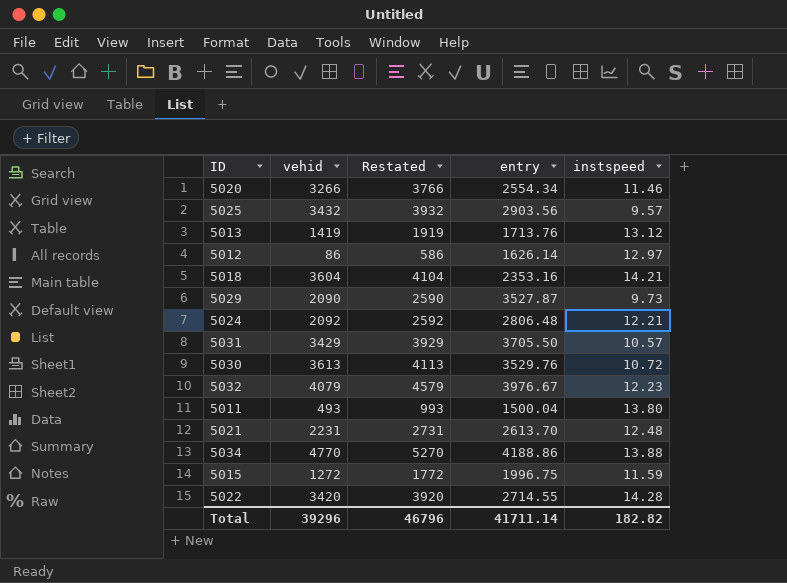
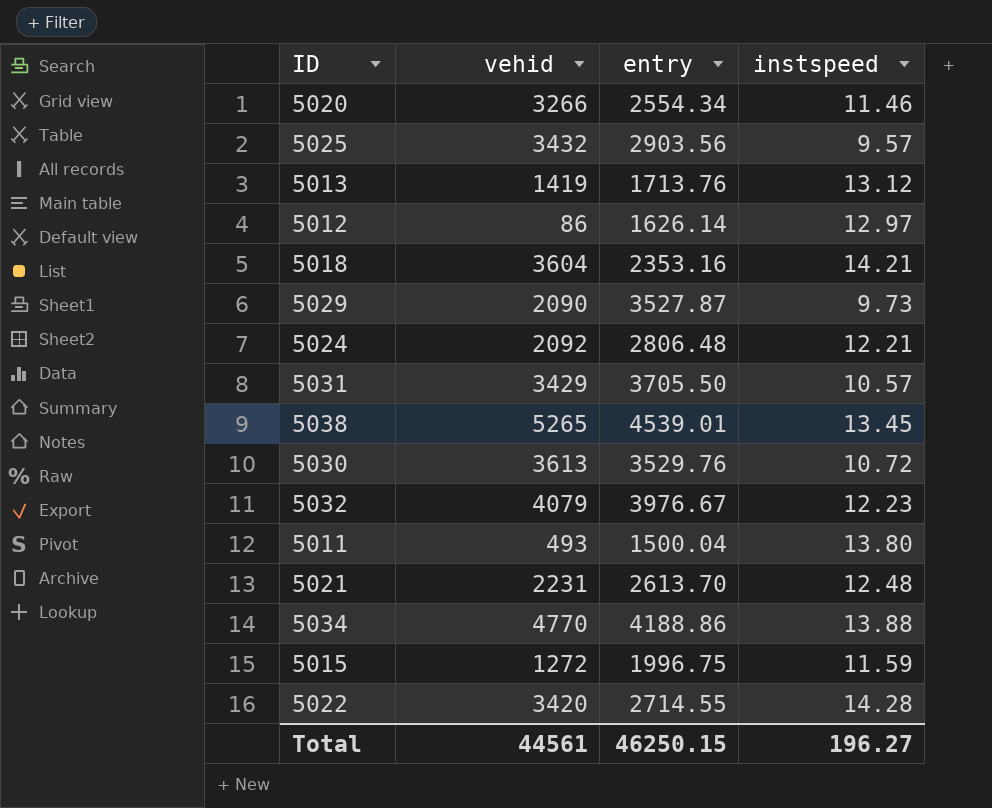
column Restated | formula: [vehid] + 500 -> none
row 5038: none -> 5265 | 4539.01 | 13.45
Total | vehid: 39296 -> 44561
Total | entry: 41711.14 -> 46250.15
Total | instspeed: 182.82 -> 196.27

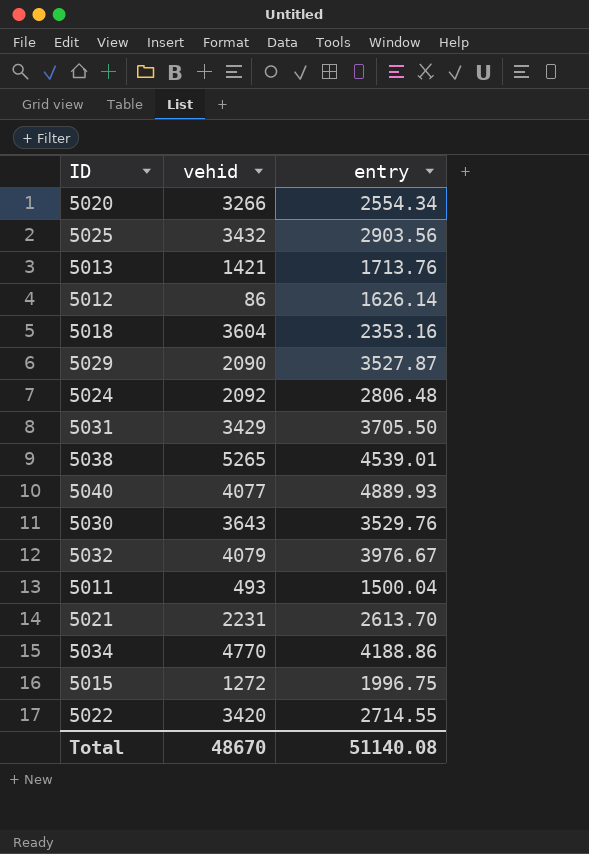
column instspeed | position: 4 -> none
5013 | vehid: 1419 -> 1421
row 5040: none -> 4077 | 4889.93
5030 | vehid: 3613 -> 3643
Total | vehid: 44561 -> 48670
Total | entry: 46250.15 -> 51140.08

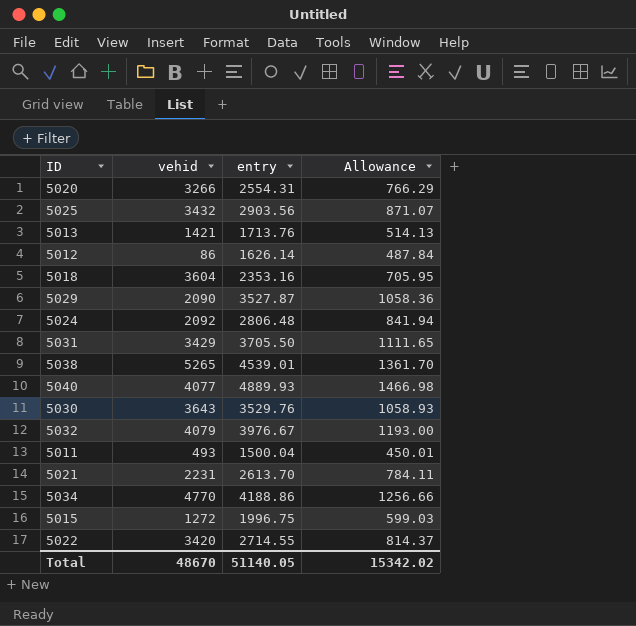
column Allowance | formula: none -> [entry] * 0.3
5020 | entry: 2554.34 -> 2554.31
Total | entry: 51140.08 -> 51140.05

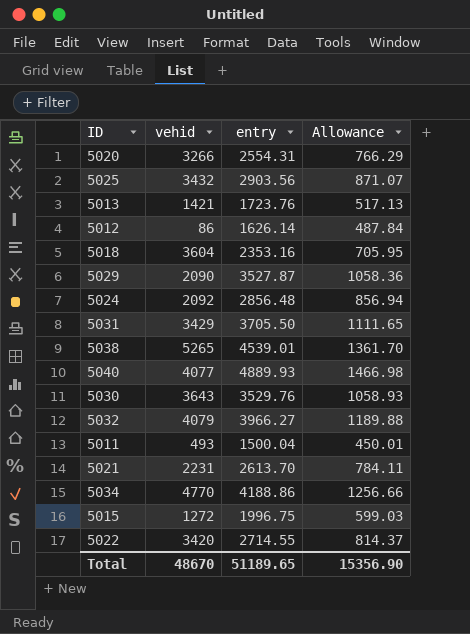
5013 | entry: 1713.76 -> 1723.76
5013 | Allowance: 514.13 -> 517.13
5024 | entry: 2806.48 -> 2856.48
5024 | Allowance: 841.94 -> 856.94
5032 | entry: 3976.67 -> 3966.27
5032 | Allowance: 1193.00 -> 1189.88
Total | entry: 51140.05 -> 51189.65
Total | Allowance: 15342.02 -> 15356.90

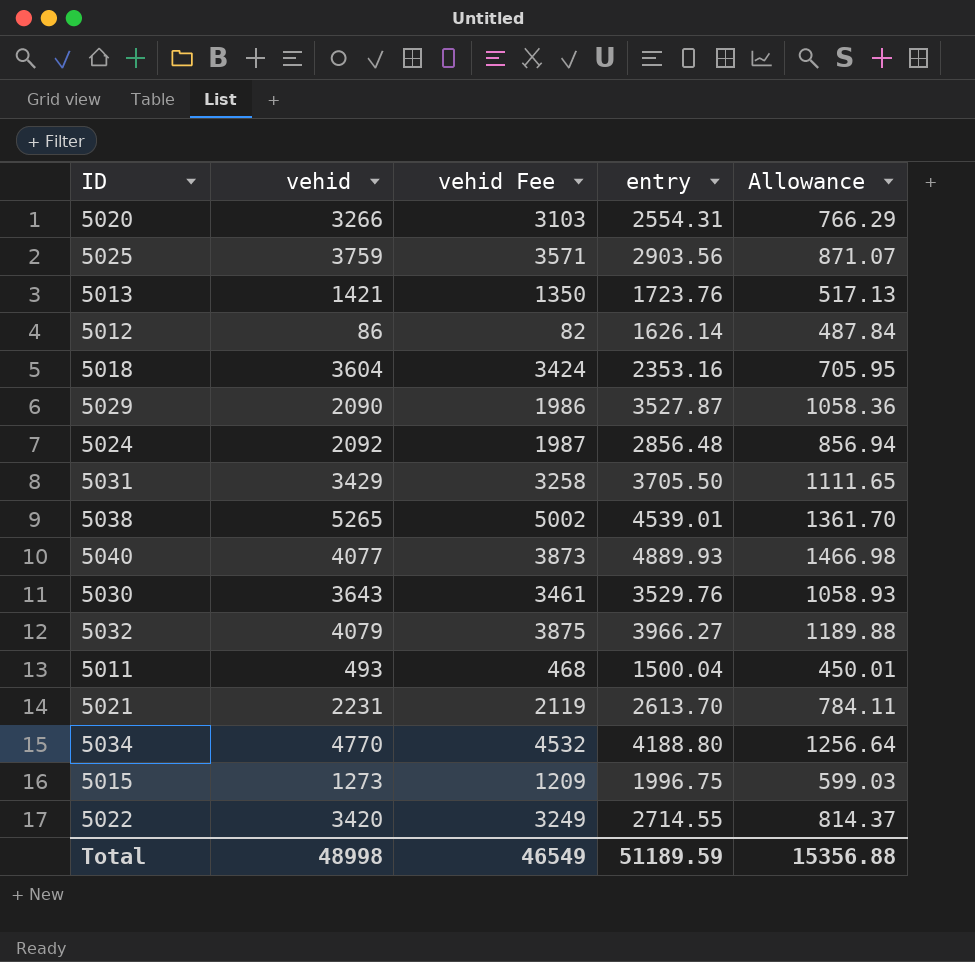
column vehid Fee | formula: none -> [vehid] * 0.95
5025 | vehid: 3432 -> 3759
5034 | entry: 4188.86 -> 4188.80
5034 | Allowance: 1256.66 -> 1256.64
5015 | vehid: 1272 -> 1273
Total | vehid: 48670 -> 48998
Total | entry: 51189.65 -> 51189.59
Total | Allowance: 15356.90 -> 15356.88

